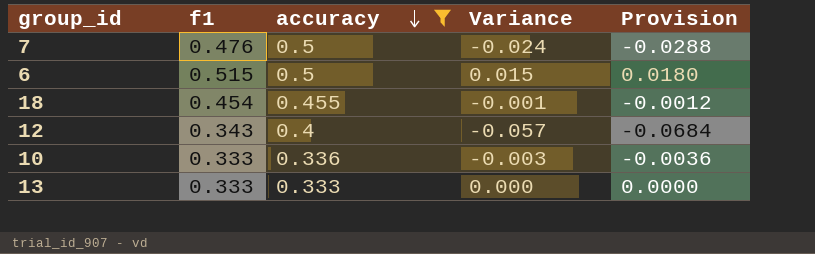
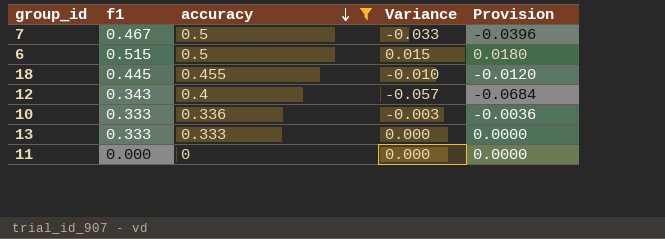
7 | f1: 0.476 -> 0.467
7 | Variance: -0.024 -> -0.033
7 | Provision: -0.0288 -> -0.0396
18 | f1: 0.454 -> 0.445
18 | Variance: -0.001 -> -0.010
18 | Provision: -0.0012 -> -0.0120
row 11: none -> 0.000 | 0 | 0.000 | 0.0000

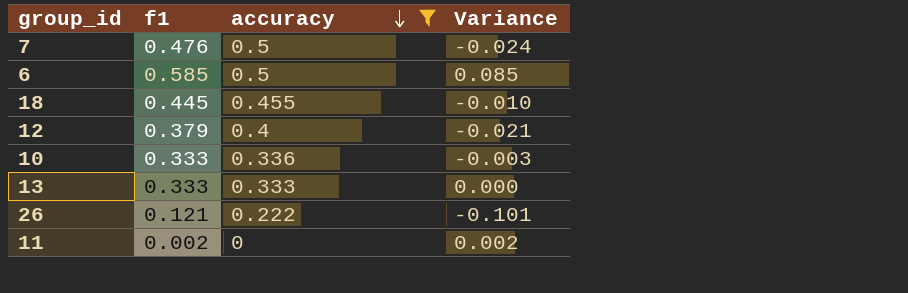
column Provision | formula: [Variance] * 1.2 -> none
7 | f1: 0.467 -> 0.476
7 | Variance: -0.033 -> -0.024
6 | f1: 0.515 -> 0.585
6 | Variance: 0.015 -> 0.085
12 | f1: 0.343 -> 0.379
12 | Variance: -0.057 -> -0.021
row 26: none -> 0.121 | 0.222 | -0.101
11 | f1: 0.000 -> 0.002
11 | Variance: 0.000 -> 0.002

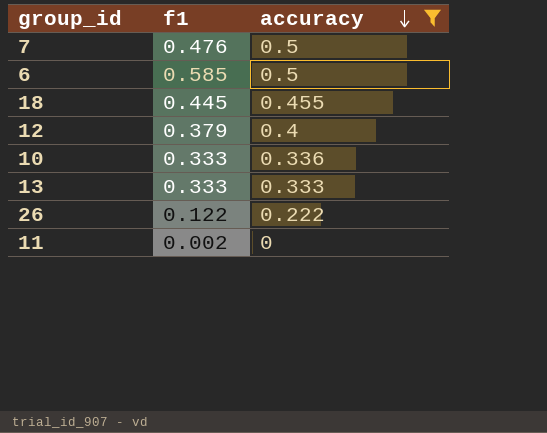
column Variance | formula: [f1] - [accuracy] -> none
26 | f1: 0.121 -> 0.122

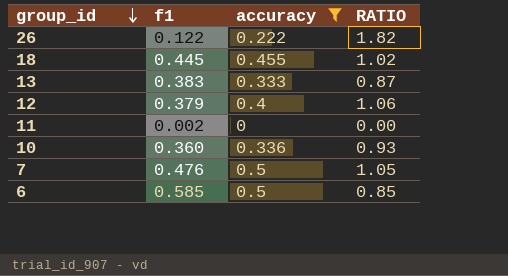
row order: accuracy descending -> group_id descending
column RATIO | formula: none -> [accuracy] / [f1]
13 | f1: 0.333 -> 0.383
10 | f1: 0.333 -> 0.360

